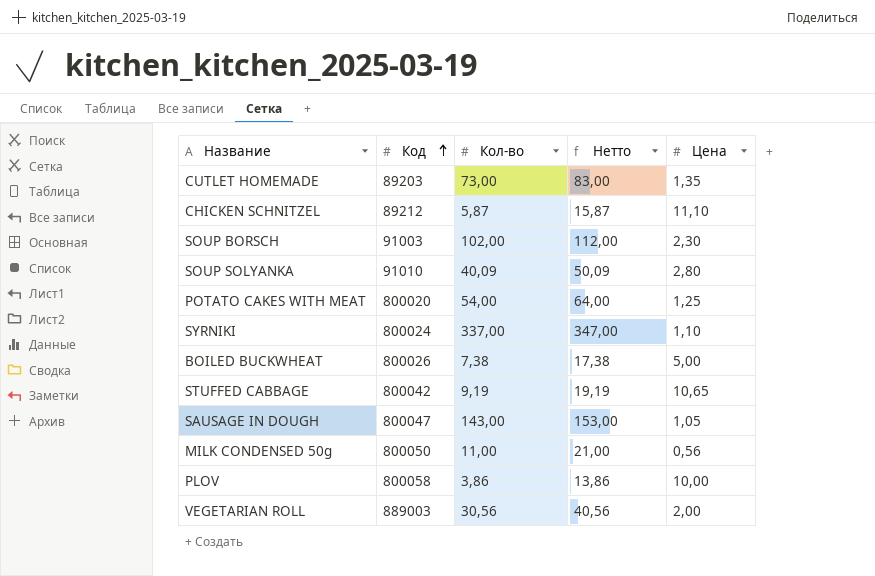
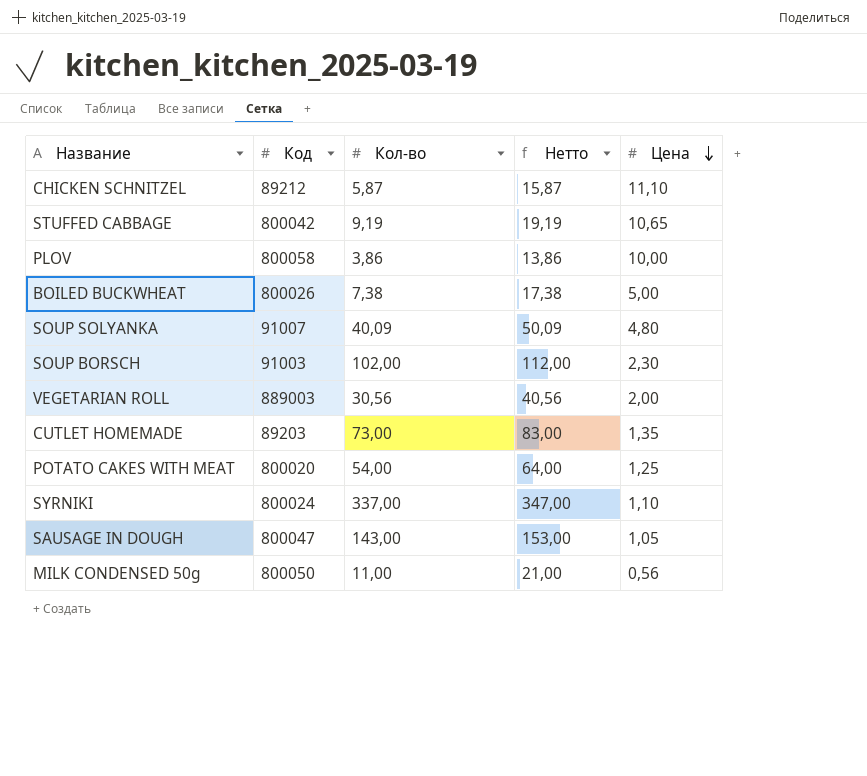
row order: Код ascending -> Цена descending
SOUP SOLYANKA | Код: 91010 -> 91007
SOUP SOLYANKA | Цена: 2,80 -> 4,80

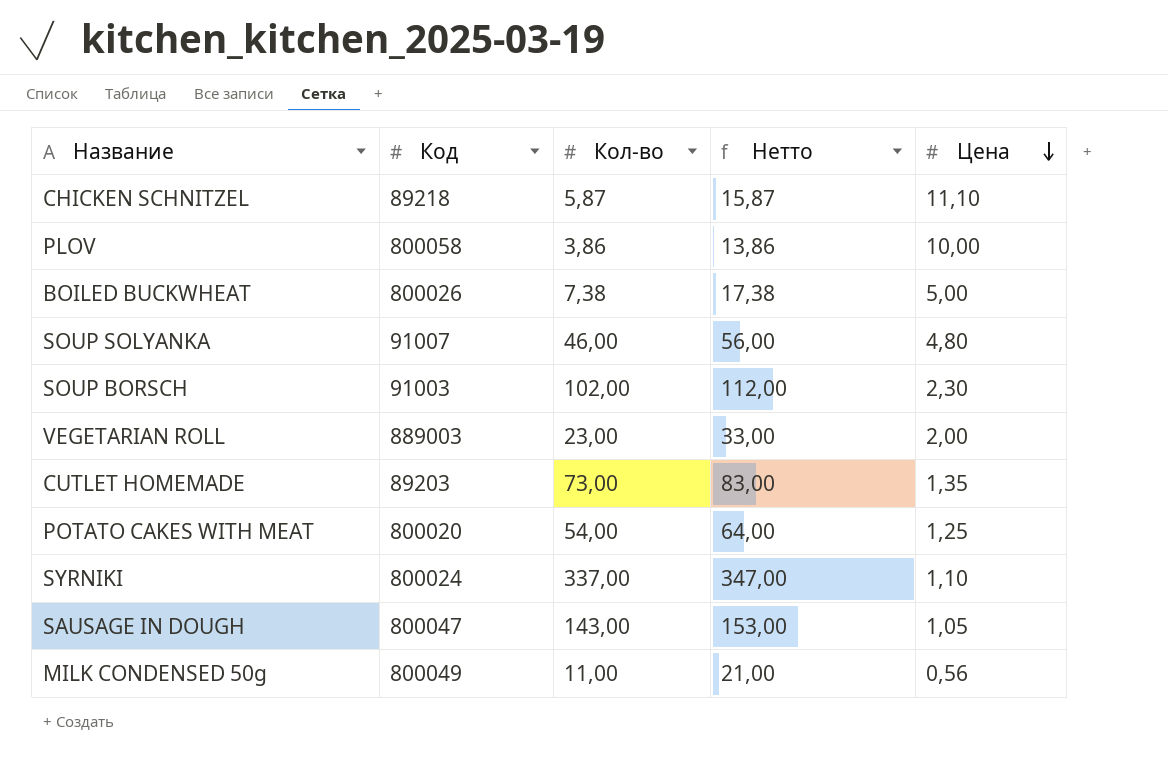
row STUFFED CABBAGE: 800042 | 9,19 | 19,19 | 10,65 -> none
CHICKEN SCHNITZEL | Код: 89212 -> 89218
SOUP SOLYANKA | Кол-во: 40,09 -> 46,00
SOUP SOLYANKA | Нетто: 50,09 -> 56,00
VEGETARIAN ROLL | Кол-во: 30,56 -> 23,00
VEGETARIAN ROLL | Нетто: 40,56 -> 33,00
MILK CONDENSED 50g | Код: 800050 -> 800049

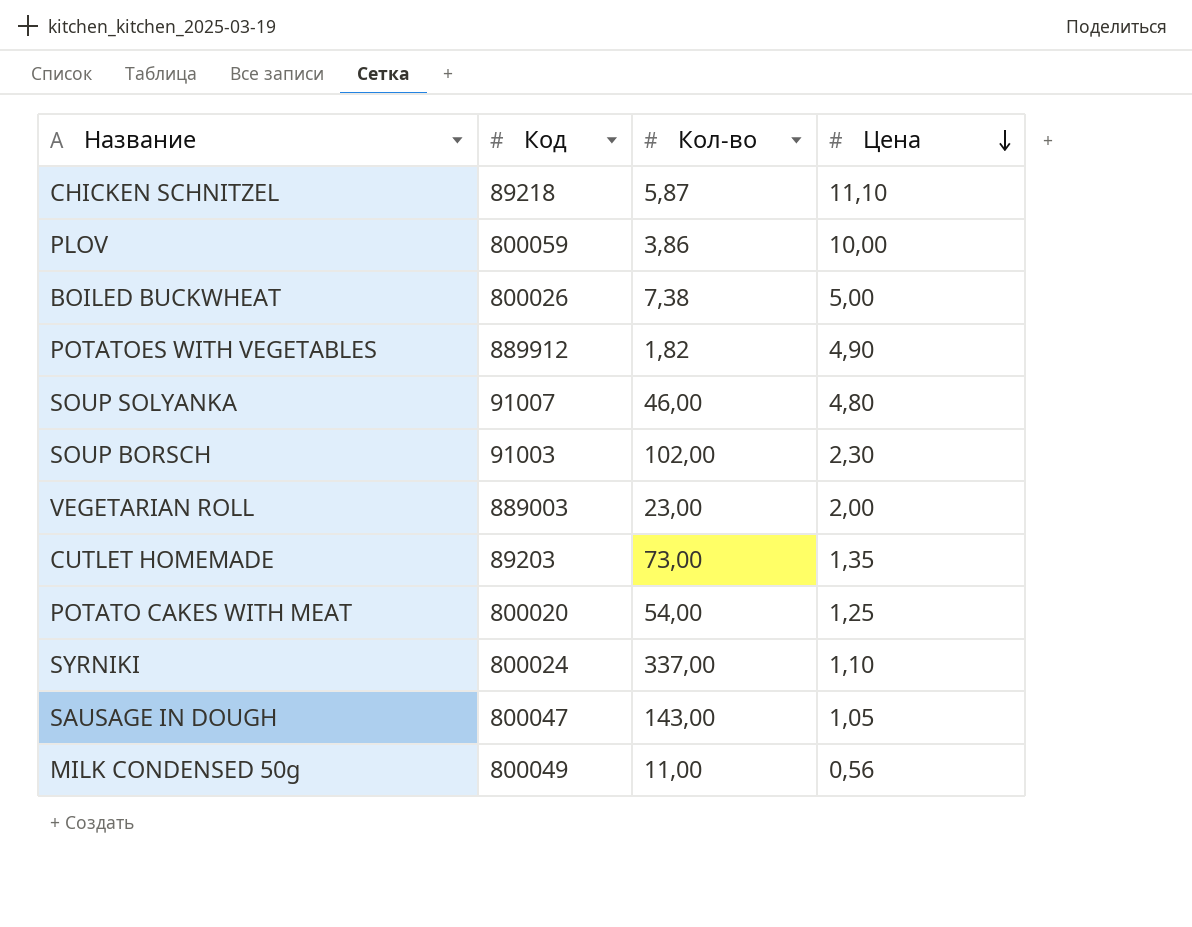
column Нетто | formula: [Кол-во] + 10 -> none
PLOV | Код: 800058 -> 800059
row POTATOES WITH VEGETABLES: none -> 889912 | 1,82 | 4,90

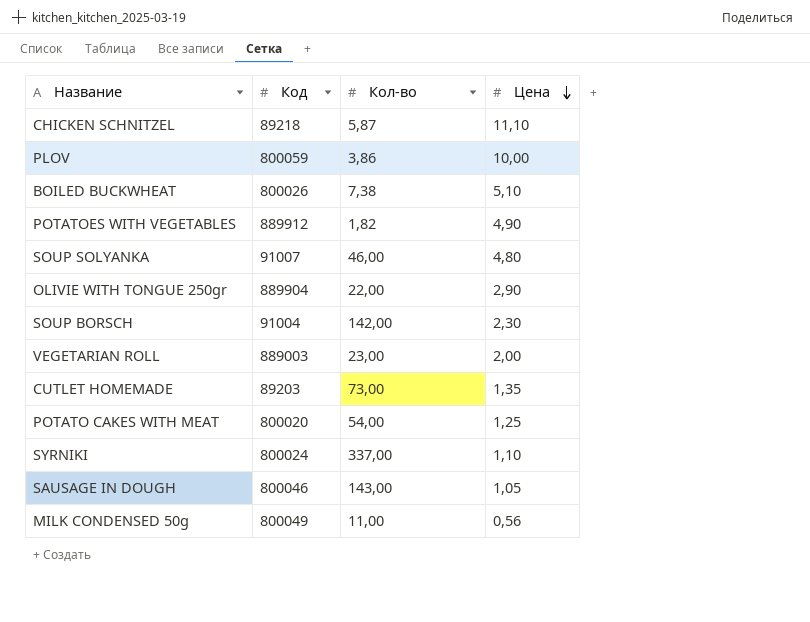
BOILED BUCKWHEAT | Цена: 5,00 -> 5,10
row OLIVIE WITH TONGUE 250gr: none -> 889904 | 22,00 | 2,90
SOUP BORSCH | Код: 91003 -> 91004
SOUP BORSCH | Кол-во: 102,00 -> 142,00
SAUSAGE IN DOUGH | Код: 800047 -> 800046

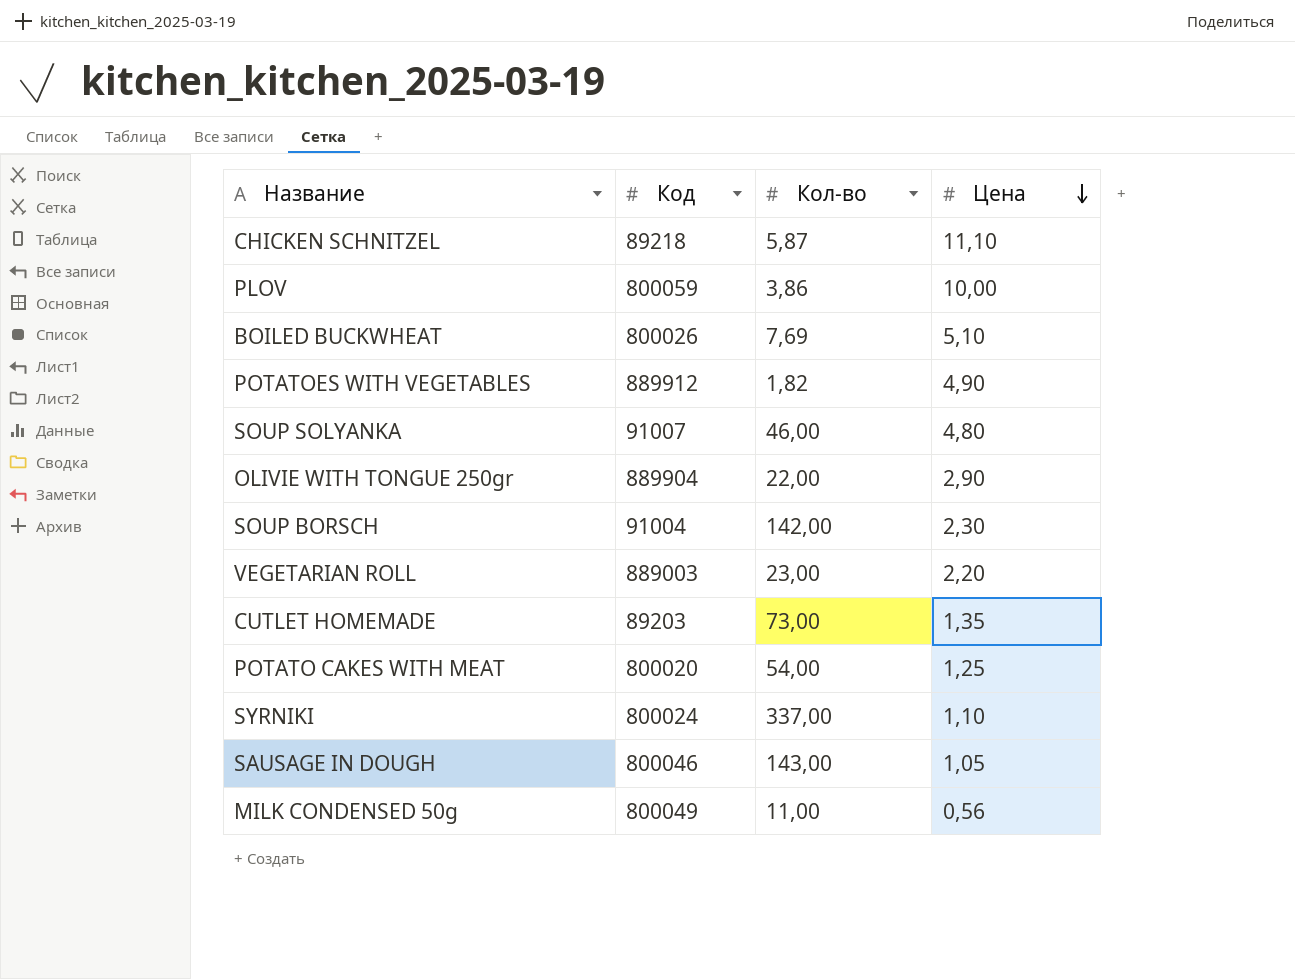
BOILED BUCKWHEAT | Кол-во: 7,38 -> 7,69
VEGETARIAN ROLL | Цена: 2,00 -> 2,20

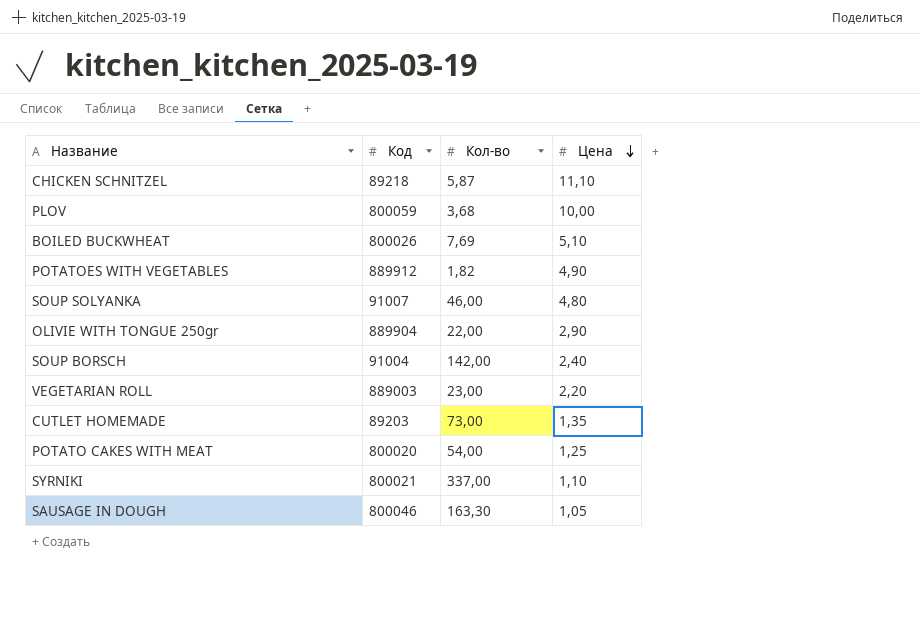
row MILK CONDENSED 50g: 800049 | 11,00 | 0,56 -> none
PLOV | Кол-во: 3,86 -> 3,68
SOUP BORSCH | Цена: 2,30 -> 2,40
SYRNIKI | Код: 800024 -> 800021
SAUSAGE IN DOUGH | Кол-во: 143,00 -> 163,30

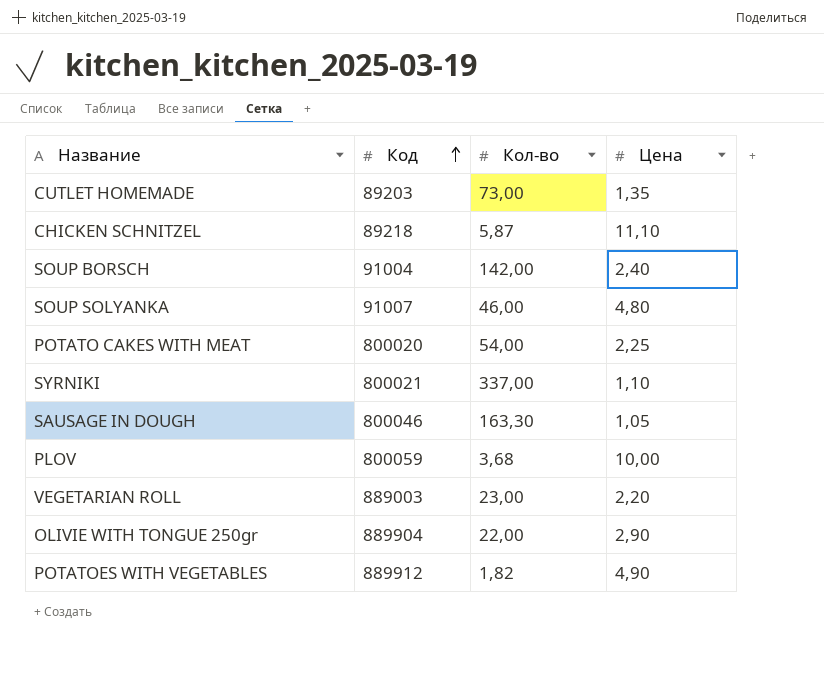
row order: Цена descending -> Код ascending
row BOILED BUCKWHEAT: 800026 | 7,69 | 5,10 -> none
POTATO CAKES WITH MEAT | Цена: 1,25 -> 2,25

